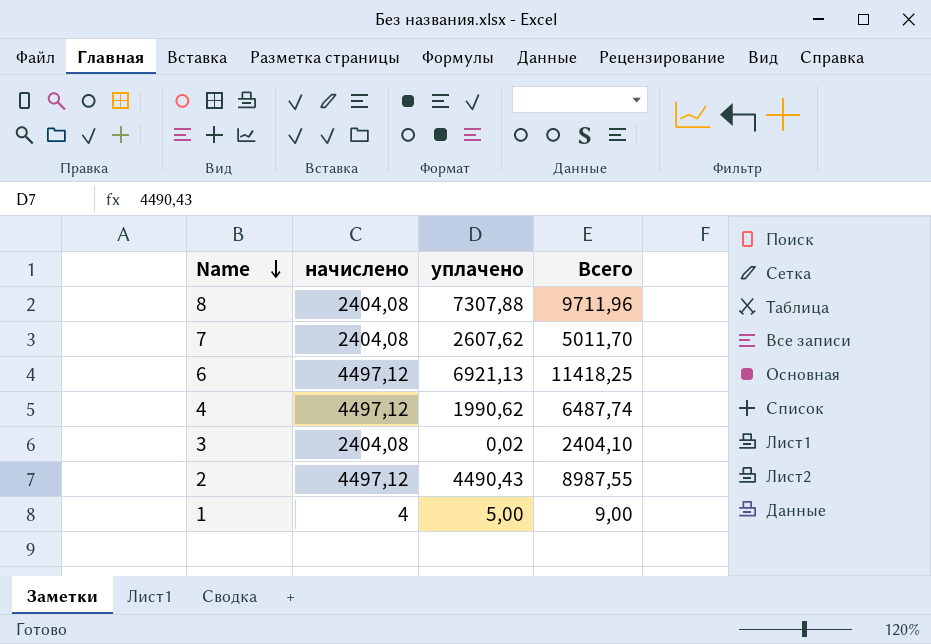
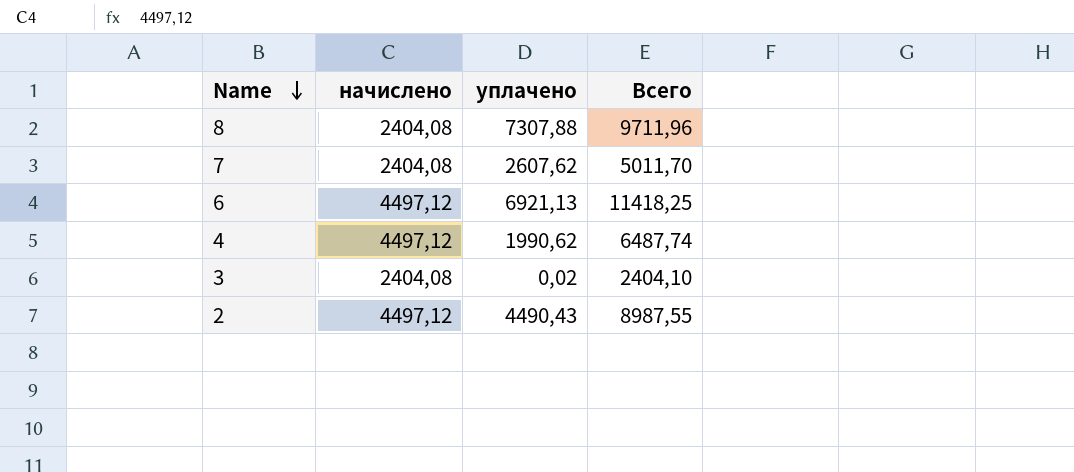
row 1: 4 | 5,00 | 9,00 -> none

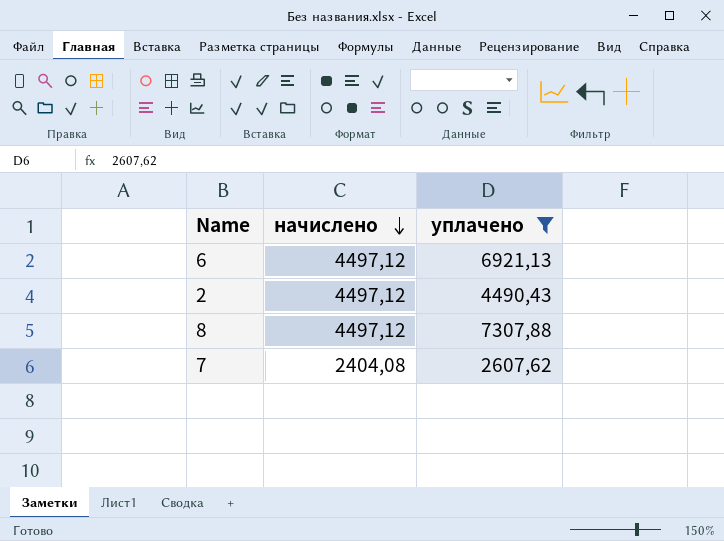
filter: none -> уплачено >= 2607,62
row order: Name descending -> начислено descending
column Всего | formula: [начислено] + [уплачено] -> none
8 | начислено: 2404,08 -> 4497,12

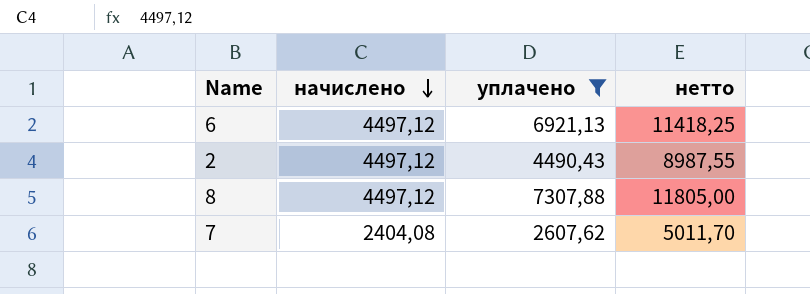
column нетто | formula: none -> [начислено] + [уплачено]

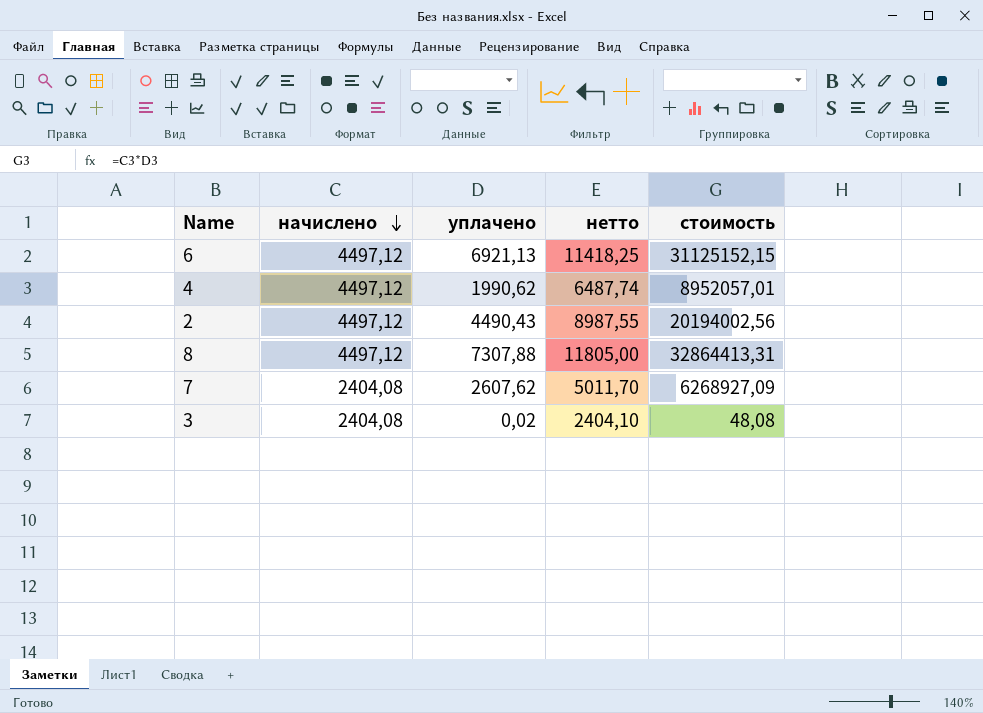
filter: уплачено >= 2607,62 -> none
column стоимость | formula: none -> [начислено] * [уплачено]

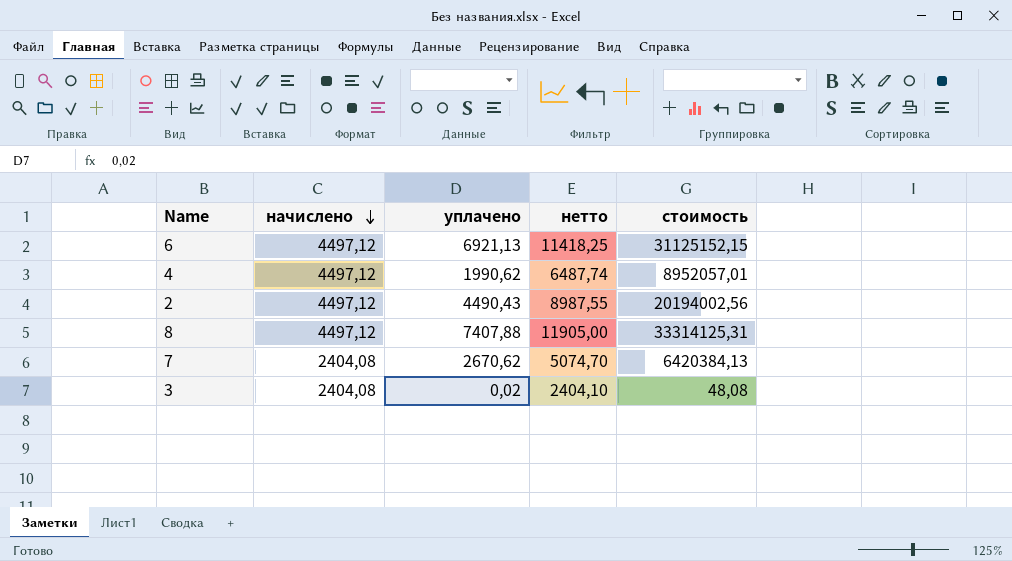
8 | уплачено: 7307,88 -> 7407,88
8 | нетто: 11805,00 -> 11905,00
8 | стоимость: 32864413,31 -> 33314125,31
7 | уплачено: 2607,62 -> 2670,62
7 | нетто: 5011,70 -> 5074,70
7 | стоимость: 6268927,09 -> 6420384,13

